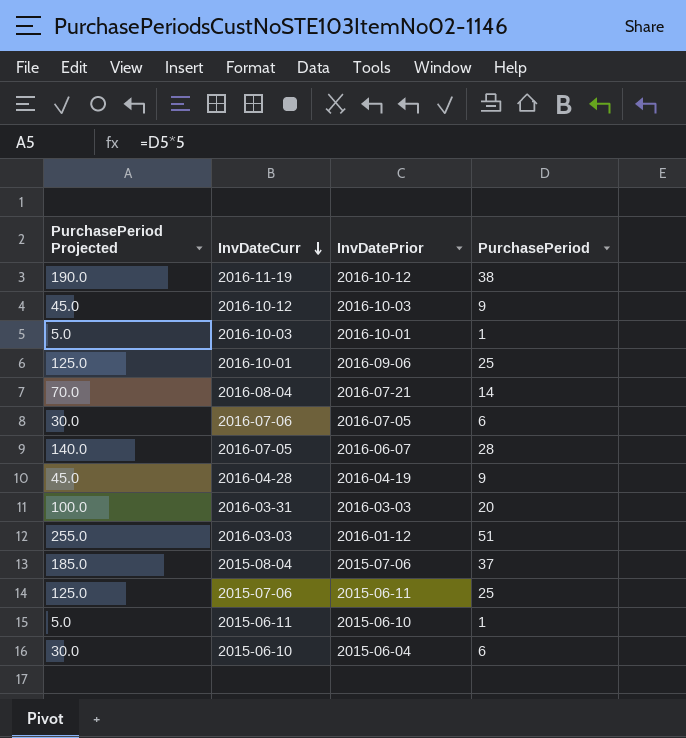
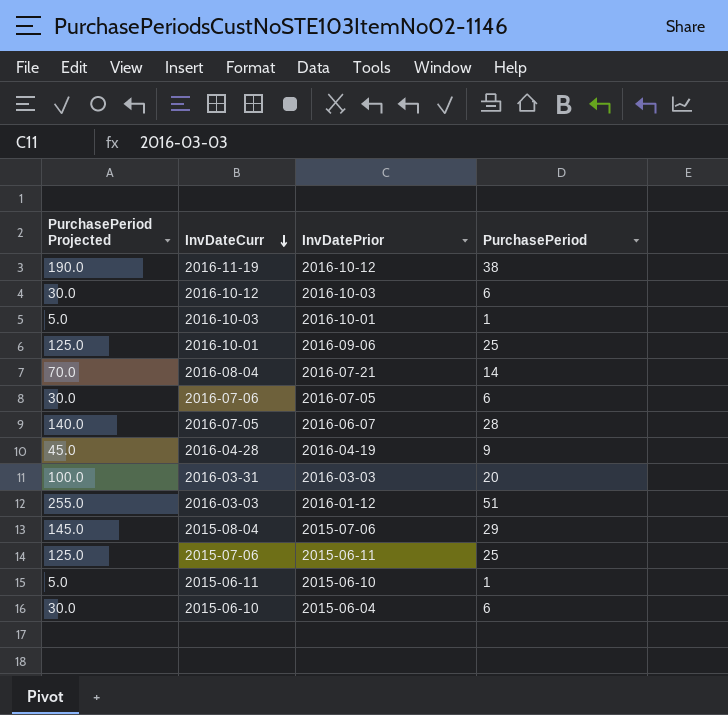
2016-10-12 | PurchasePeriod Projected: 45.0 -> 30.0
2016-10-12 | PurchasePeriod: 9 -> 6
2015-08-04 | PurchasePeriod Projected: 185.0 -> 145.0
2015-08-04 | PurchasePeriod: 37 -> 29

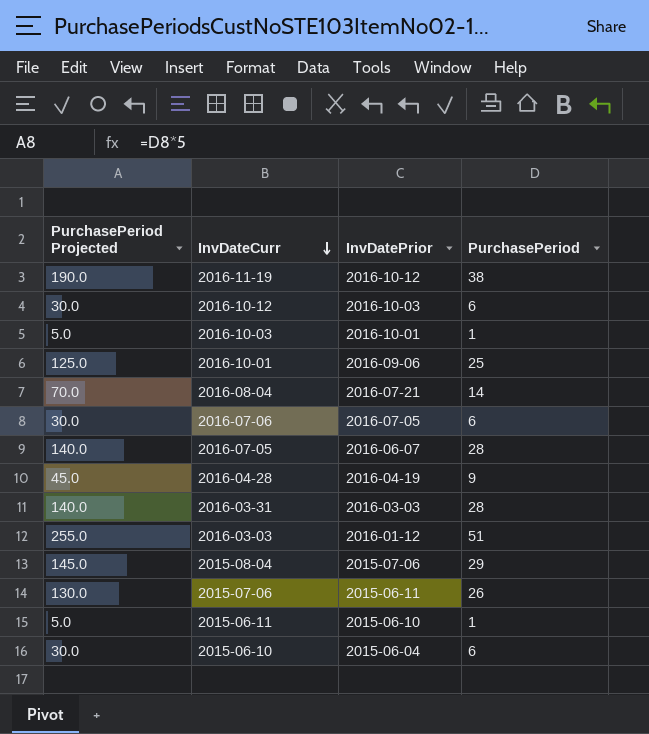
2016-03-31 | PurchasePeriod Projected: 100.0 -> 140.0
2016-03-31 | PurchasePeriod: 20 -> 28
2015-07-06 | PurchasePeriod Projected: 125.0 -> 130.0
2015-07-06 | PurchasePeriod: 25 -> 26

